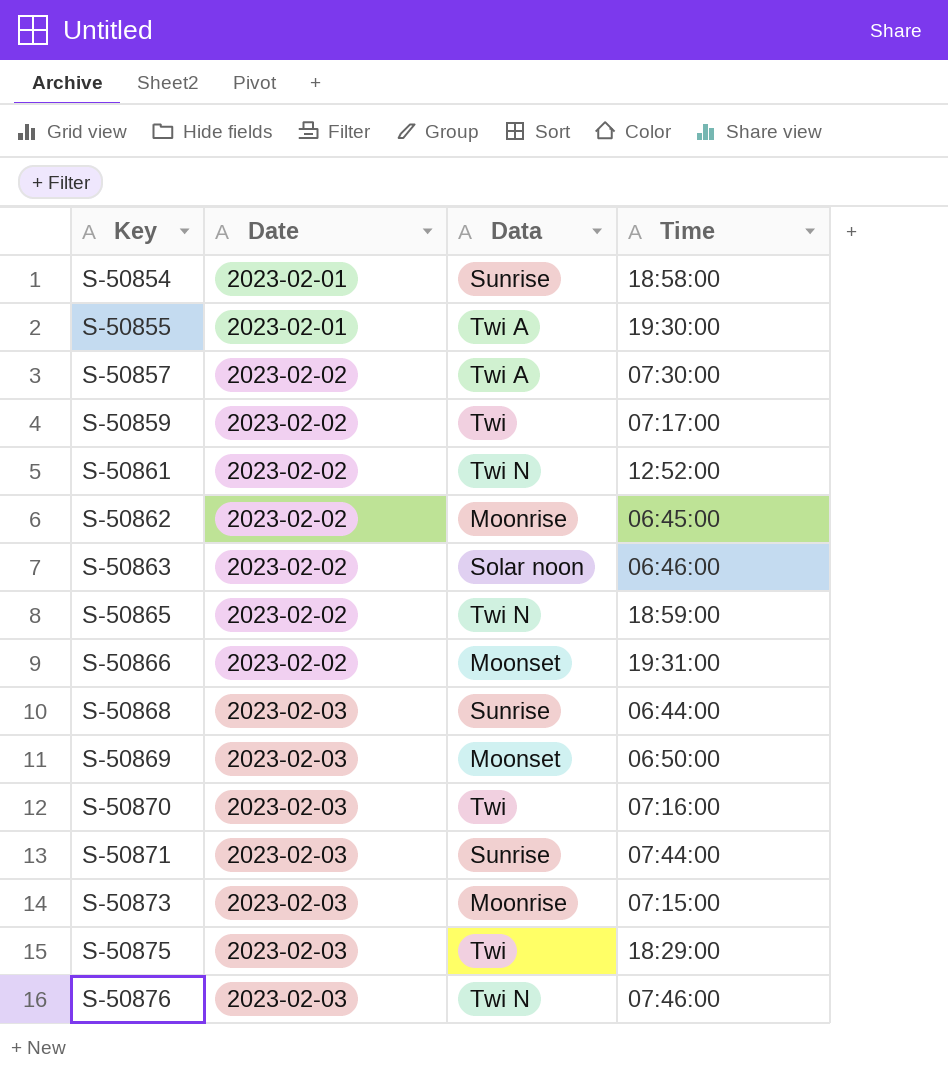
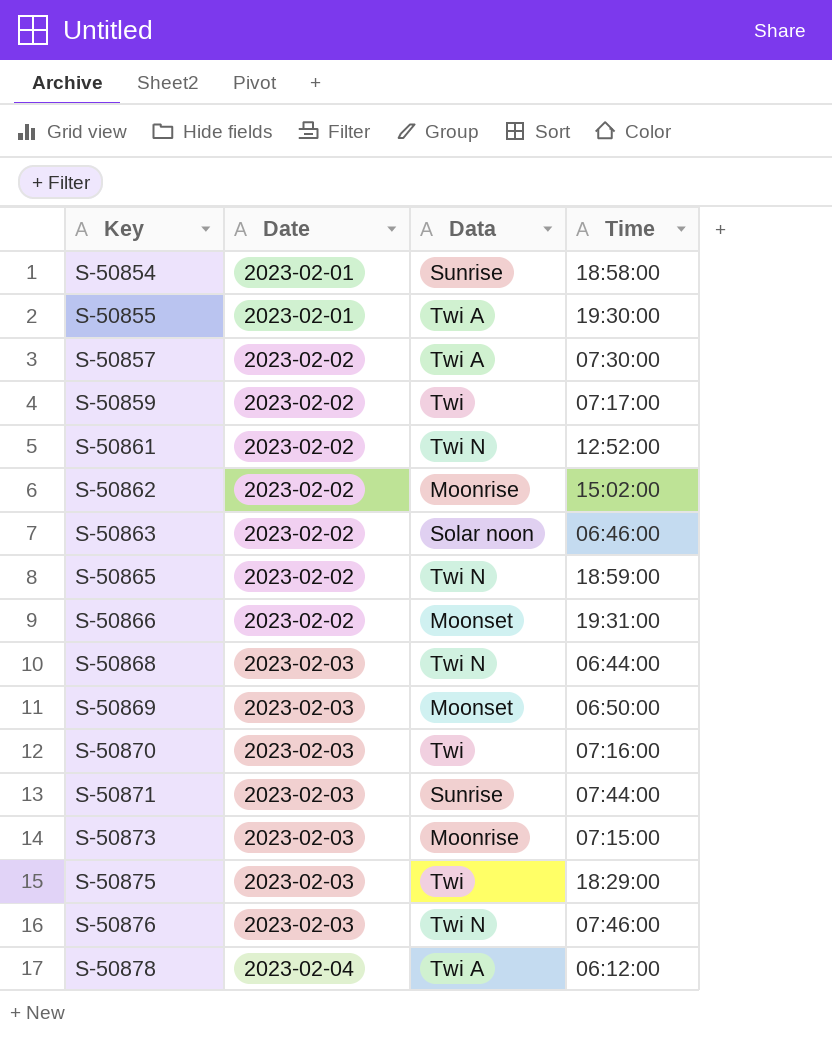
S-50862 | Time: 06:45:00 -> 15:02:00
S-50868 | Data: Sunrise -> Twi N
row S-50878: none -> 2023-02-04 | Twi A | 06:12:00

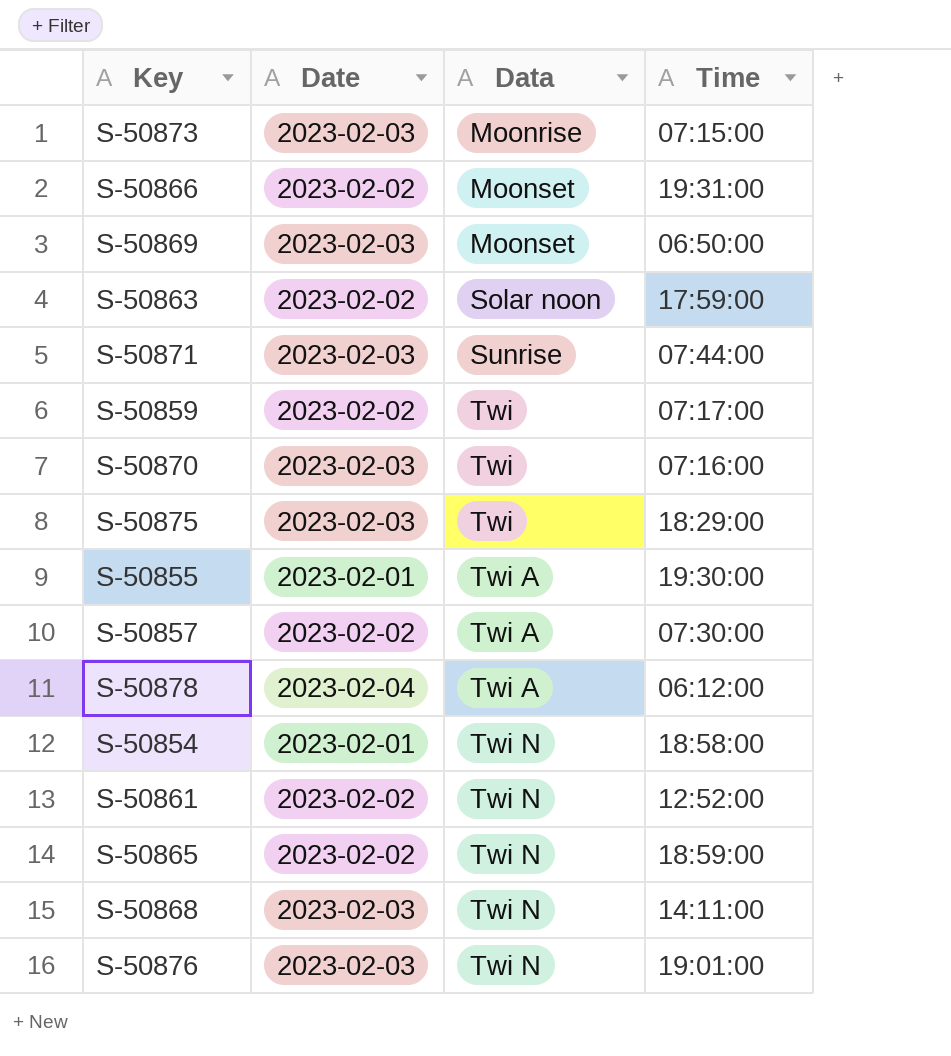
row order: Key ascending -> Data ascending
row S-50862: 2023-02-02 | Moonrise | 15:02:00 -> none
S-50863 | Time: 06:46:00 -> 17:59:00
S-50854 | Data: Sunrise -> Twi N
S-50868 | Time: 06:44:00 -> 14:11:00
S-50876 | Time: 07:46:00 -> 19:01:00

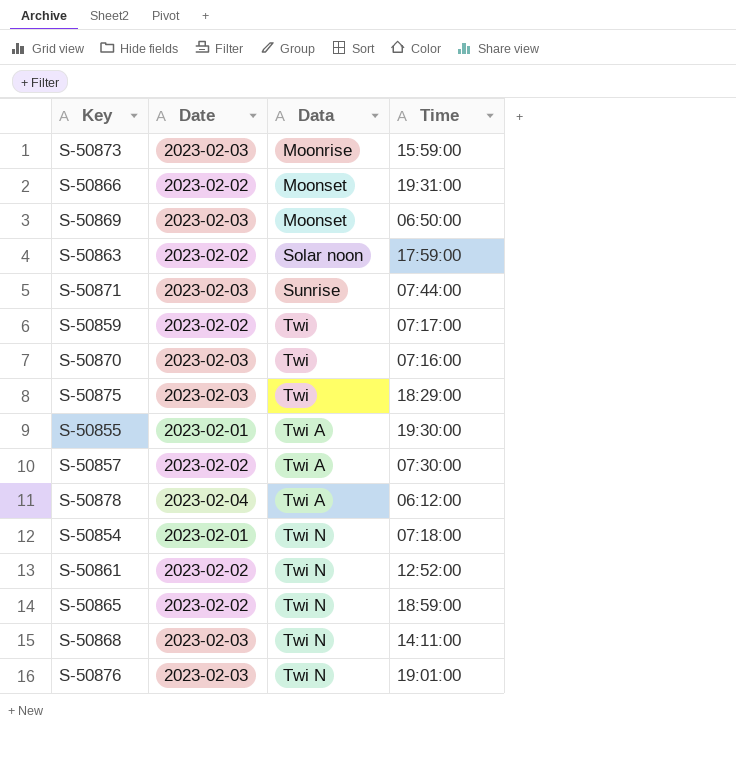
S-50873 | Time: 07:15:00 -> 15:59:00
S-50854 | Time: 18:58:00 -> 07:18:00

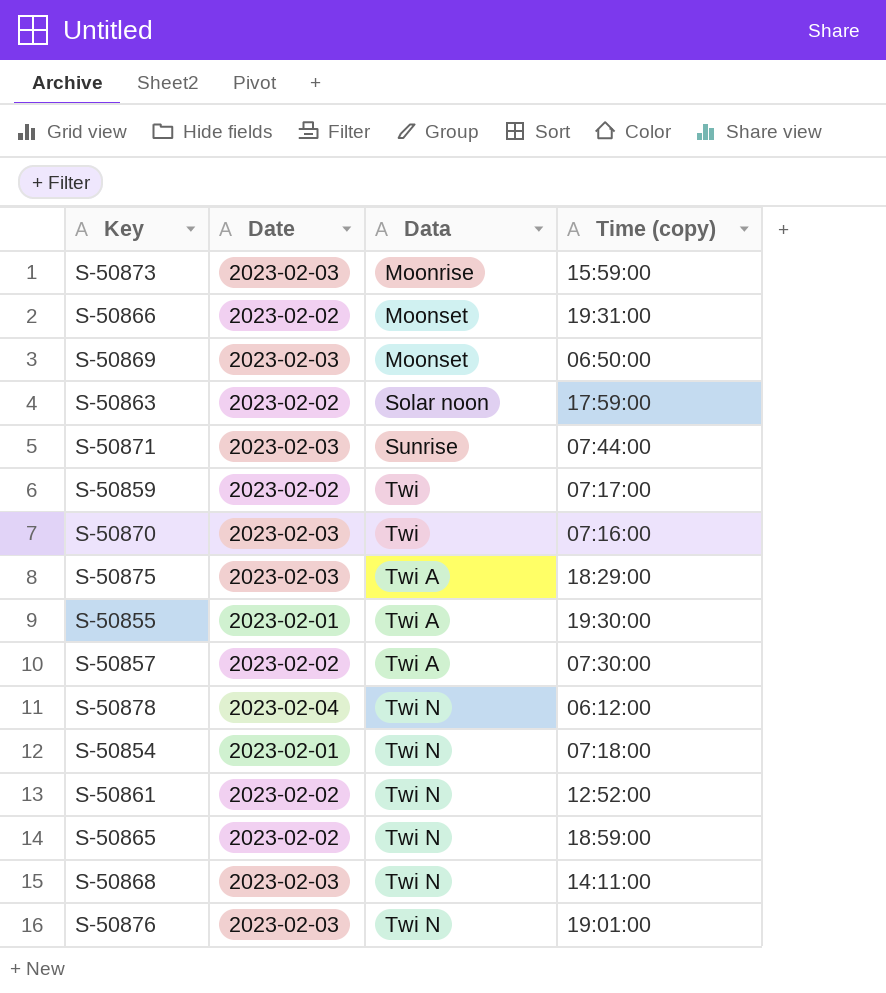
column name: Time -> Time (copy)
S-50875 | Data: Twi -> Twi A
S-50878 | Data: Twi A -> Twi N

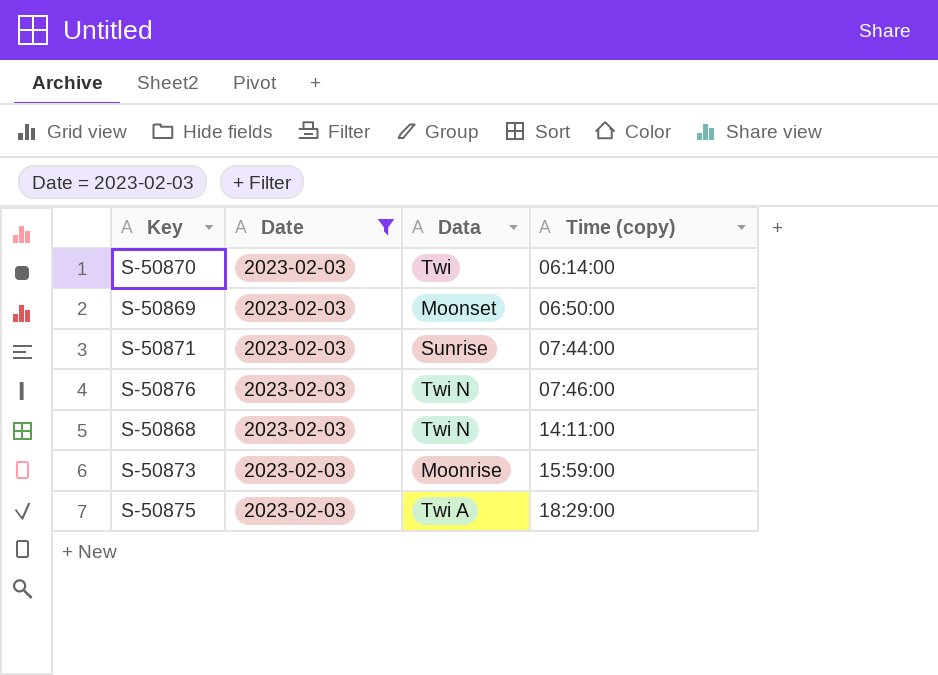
filter: none -> Date = 2023-02-03
row order: Data ascending -> Time (copy) ascending
S-50870 | Time (copy): 07:16:00 -> 06:14:00
S-50876 | Time (copy): 19:01:00 -> 07:46:00

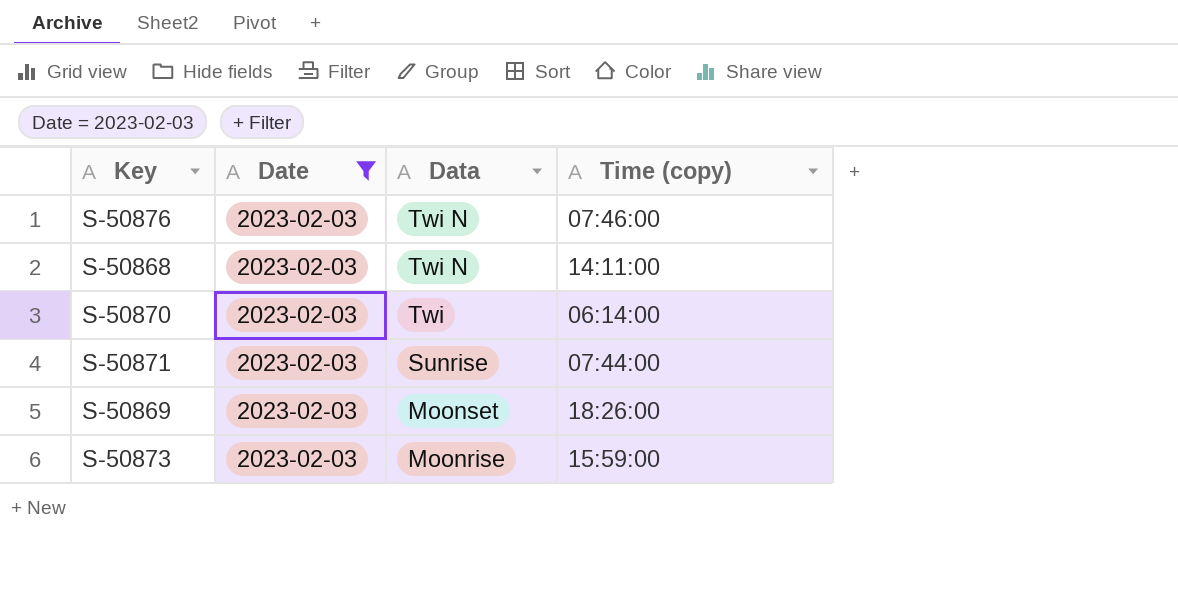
row order: Time (copy) ascending -> Data descending
row S-50875: 2023-02-03 | Twi A | 18:29:00 -> none
S-50869 | Time (copy): 06:50:00 -> 18:26:00

